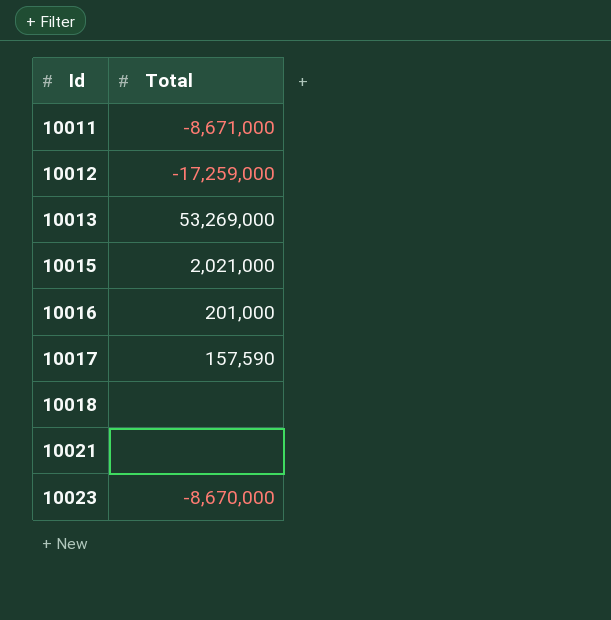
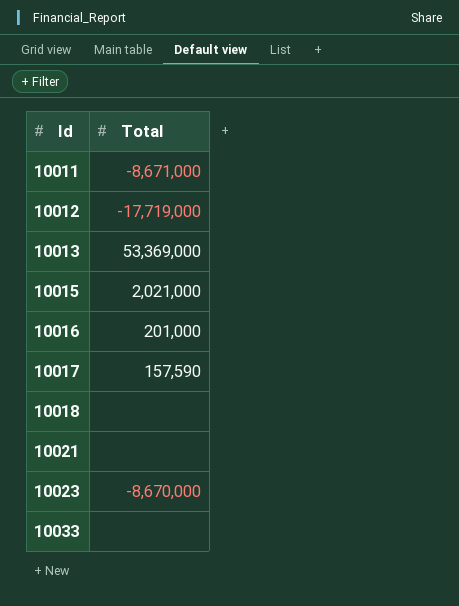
10012 | Total: -17,259,000 -> -17,719,000
10013 | Total: 53,269,000 -> 53,369,000
row 10033: none -> none

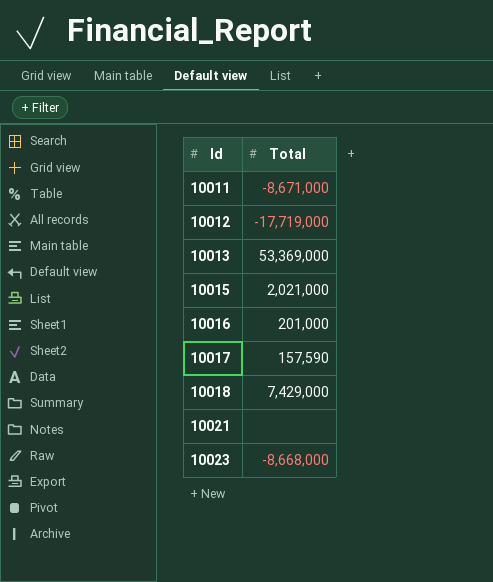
row 10033: none -> none
10018 | Total: none -> 7,429,000
10023 | Total: -8,670,000 -> -8,668,000

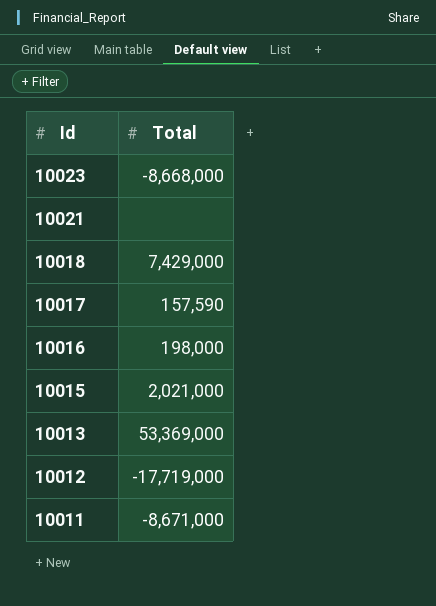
row order: Id ascending -> Id descending
10016 | Total: 201,000 -> 198,000

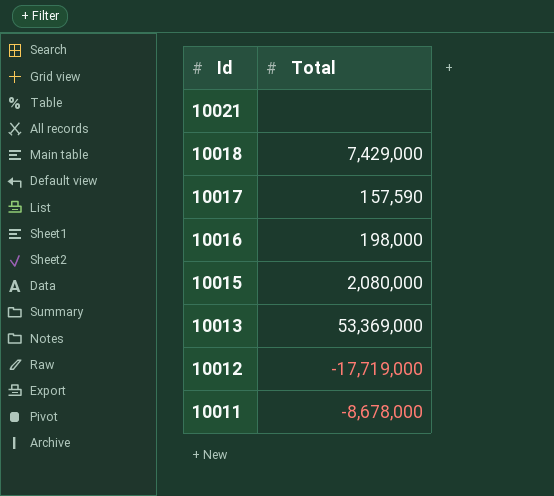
row 10023: -8,668,000 -> none
10015 | Total: 2,021,000 -> 2,080,000
10011 | Total: -8,671,000 -> -8,678,000

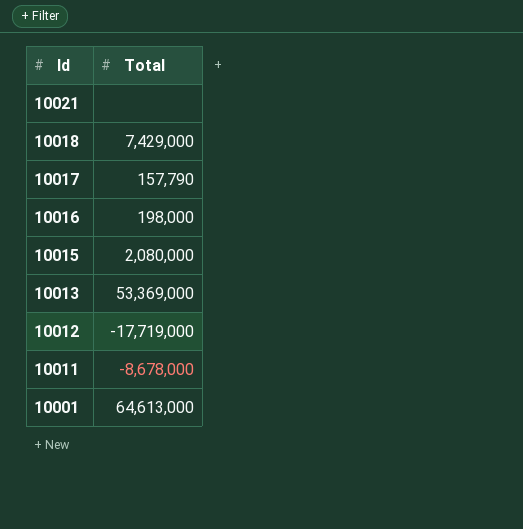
10017 | Total: 157,590 -> 157,790
row 10001: none -> 64,613,000

